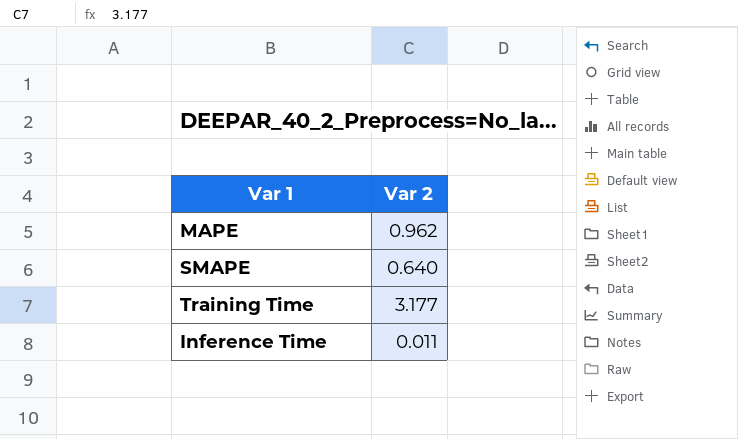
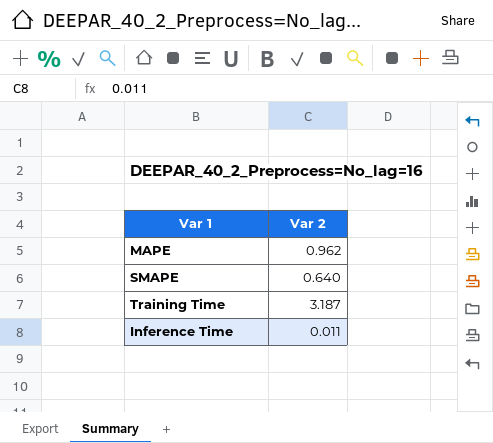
Training Time | Var 2: 3.177 -> 3.187

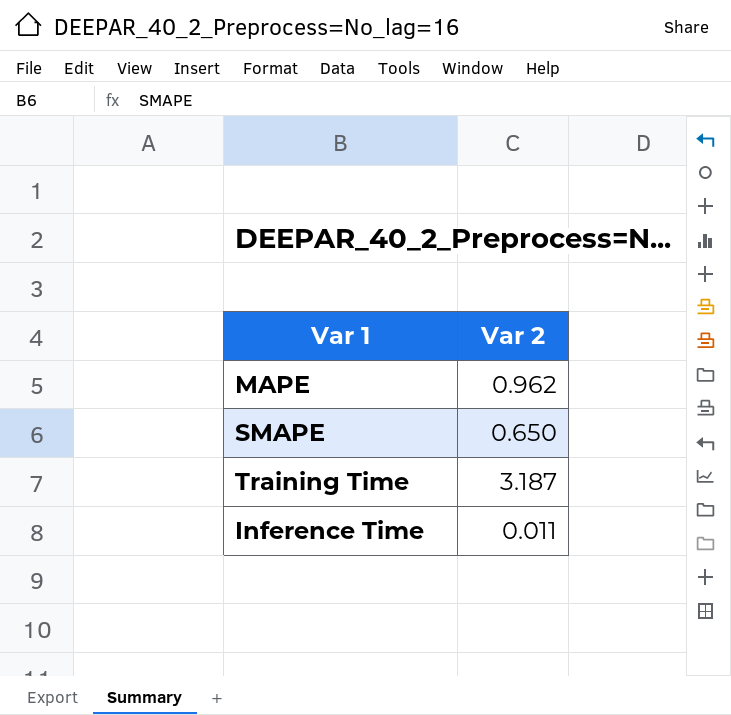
SMAPE | Var 2: 0.640 -> 0.650

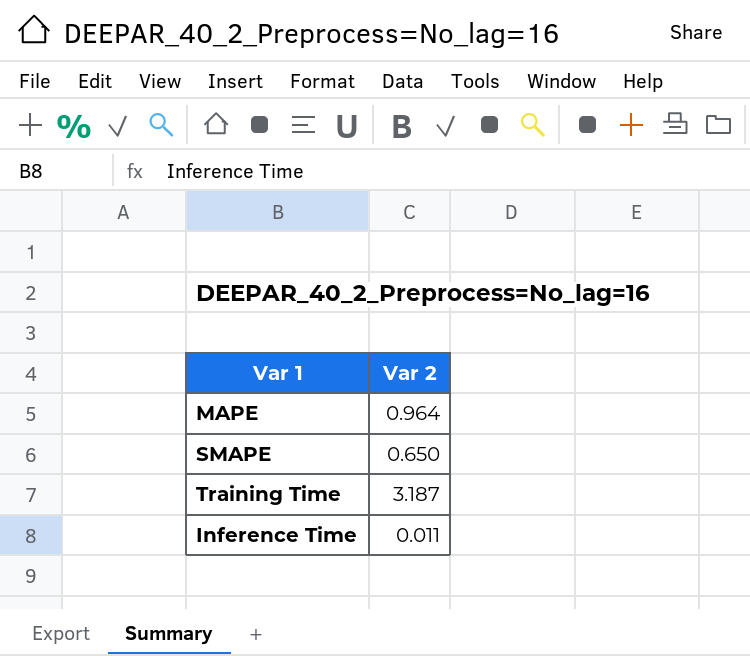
MAPE | Var 2: 0.962 -> 0.964

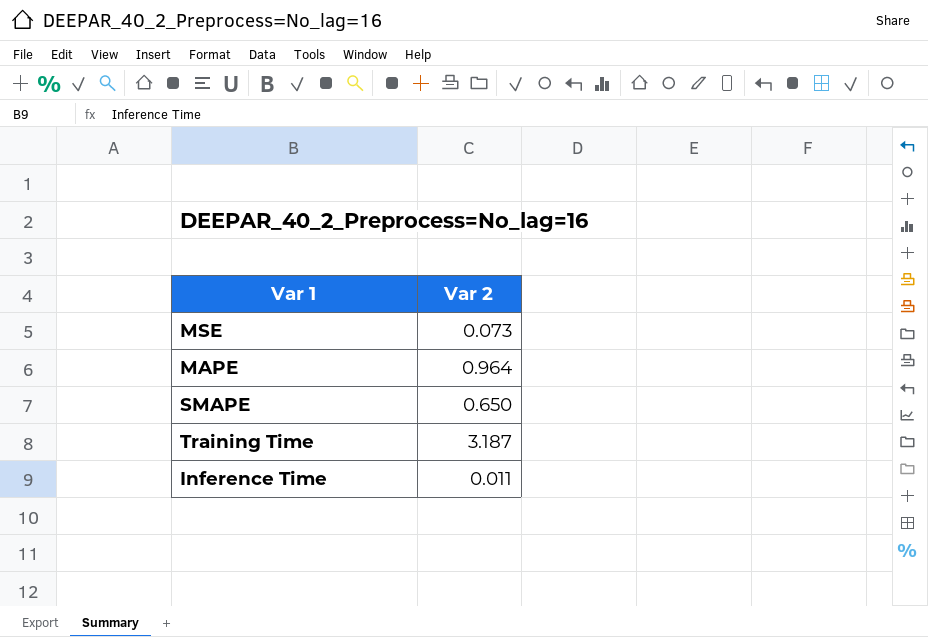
row MSE: none -> 0.073

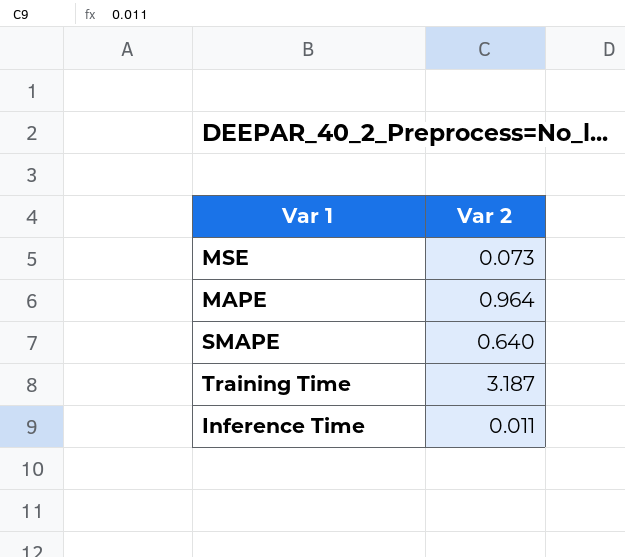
SMAPE | Var 2: 0.650 -> 0.640

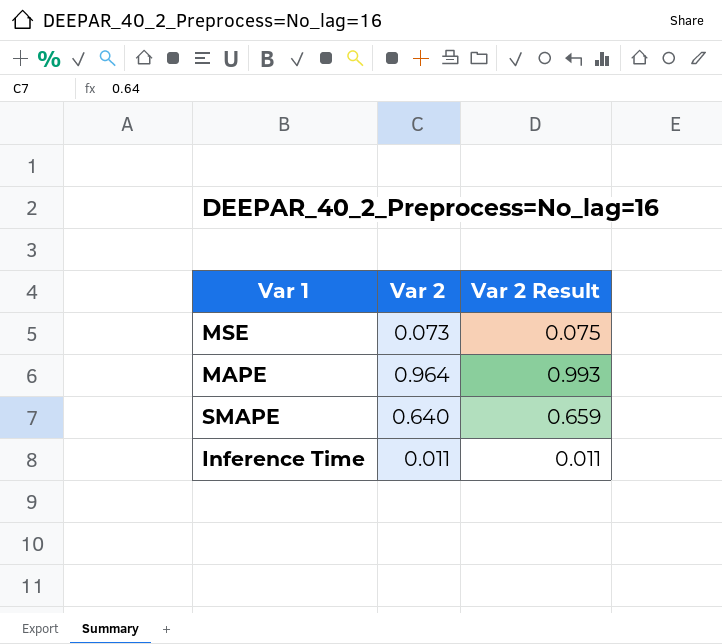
column Var 2 Result | formula: none -> [Var 2] * 1.03
row Training Time: 3.187 -> none

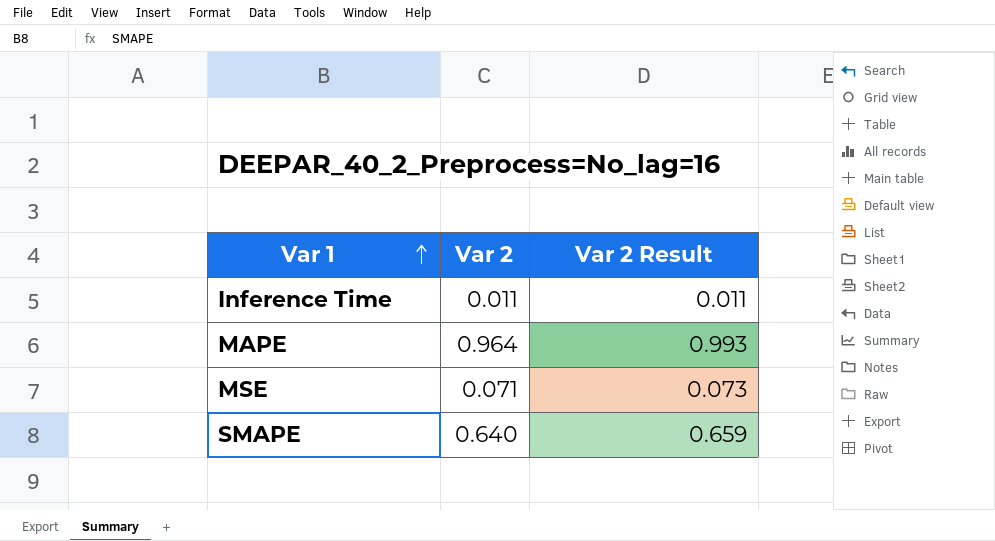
row order: none -> Var 1 ascending
MSE | Var 2: 0.073 -> 0.071
MSE | Var 2 Result: 0.075 -> 0.073

